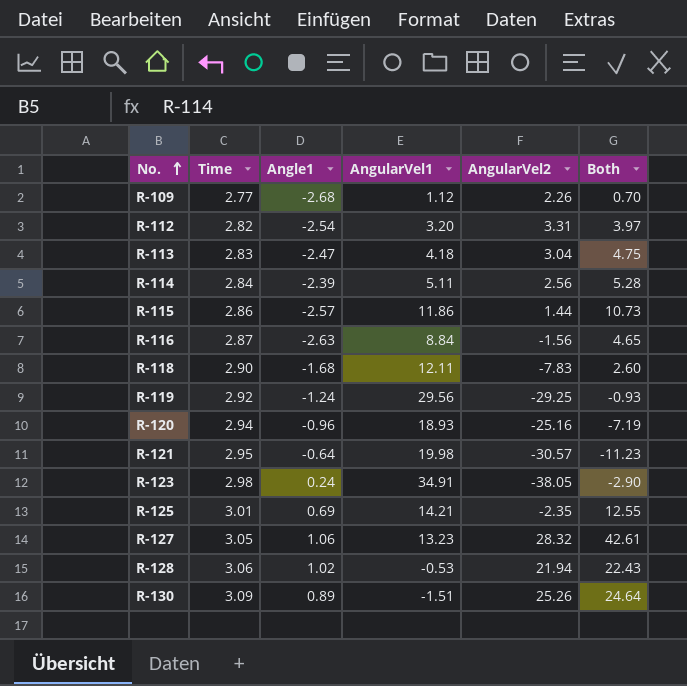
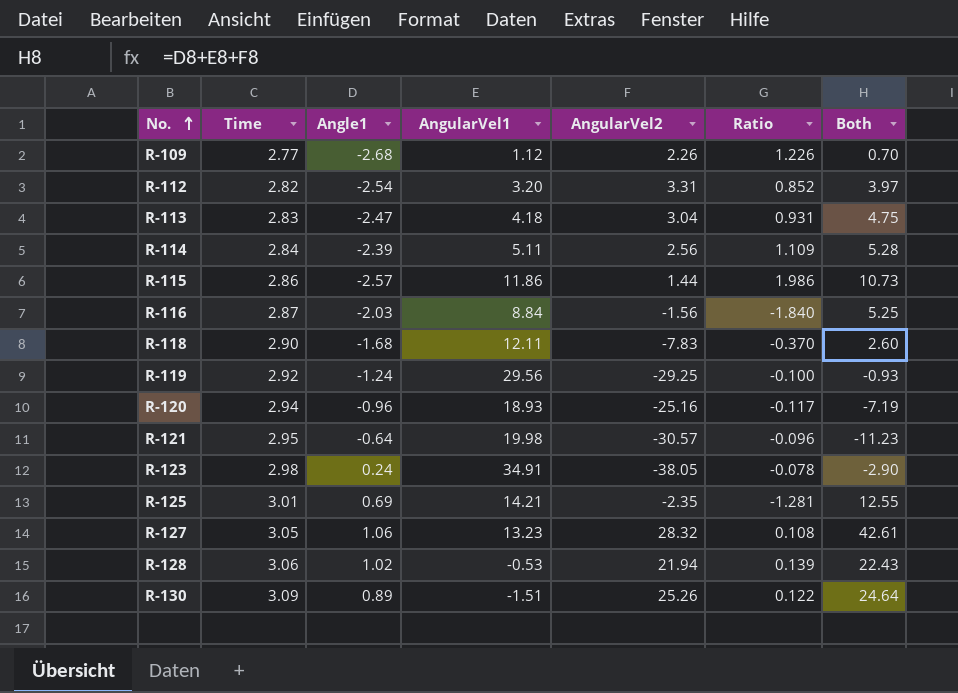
column Ratio | formula: none -> [Time] / [AngularVel2]
R-116 | Angle1: -2.63 -> -2.03
R-116 | Both: 4.65 -> 5.25

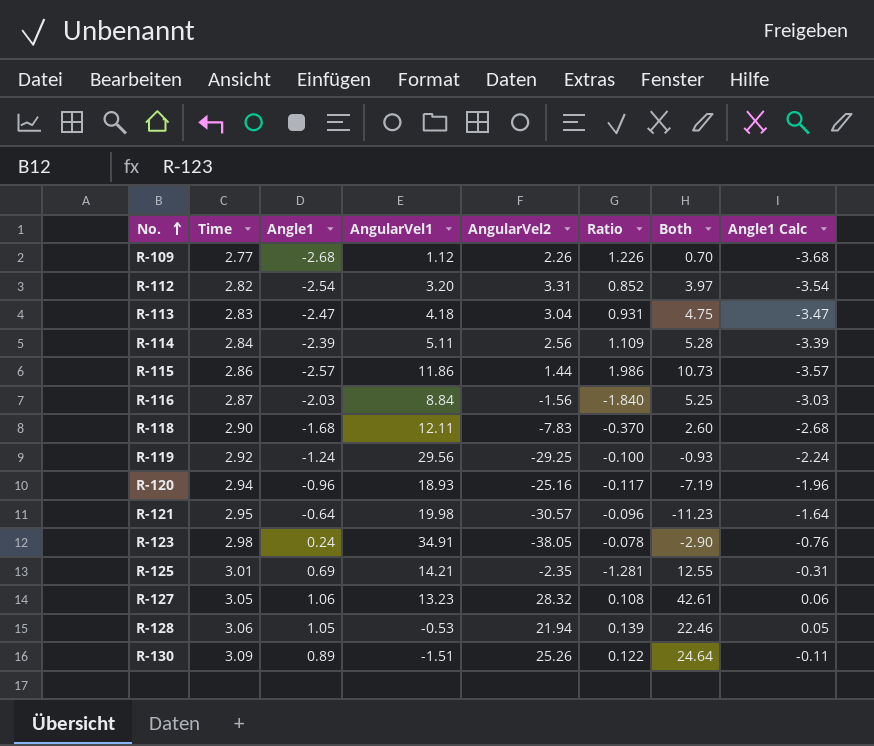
column Angle1 Calc | formula: none -> [Angle1] - 1
R-128 | Angle1: 1.02 -> 1.05
R-128 | Both: 22.43 -> 22.46

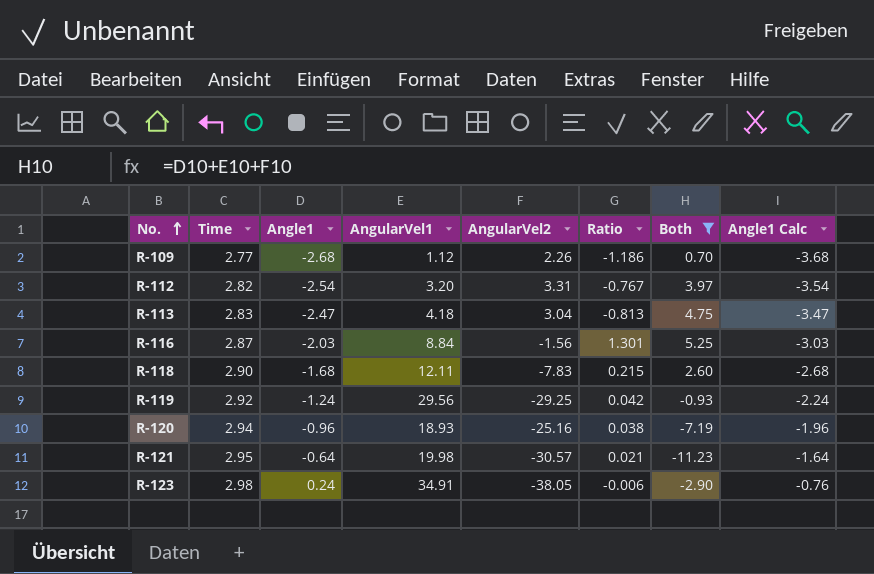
filter: none -> Both <= 5.25
column Ratio | formula: [Time] / [AngularVel2] -> [Angle1] / [AngularVel2]

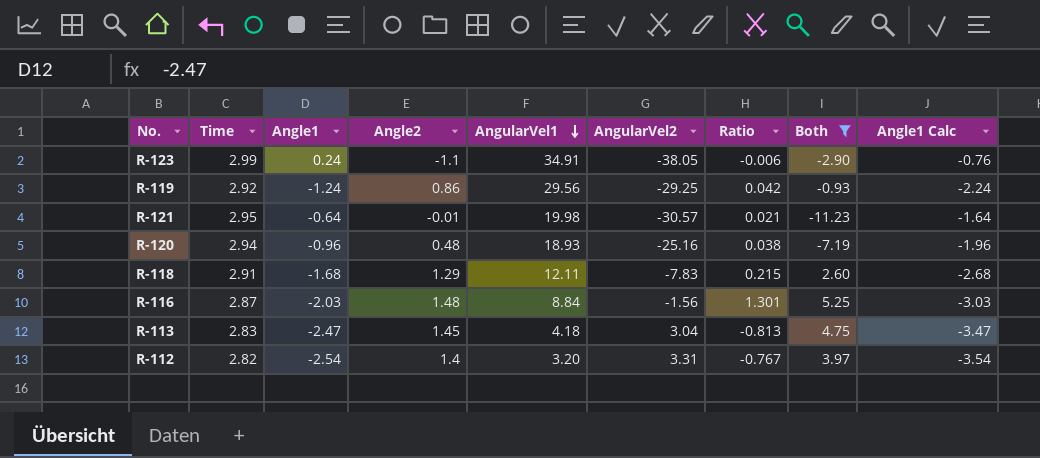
row order: No. ascending -> AngularVel1 descending
column Angle2 | position: none -> 4
row R-109: 2.77 | -2.68 | 1.12 | 2.26 | -1.186 | 0.70 | -3.68 -> none
R-123 | Time: 2.98 -> 2.99
R-118 | Time: 2.90 -> 2.91

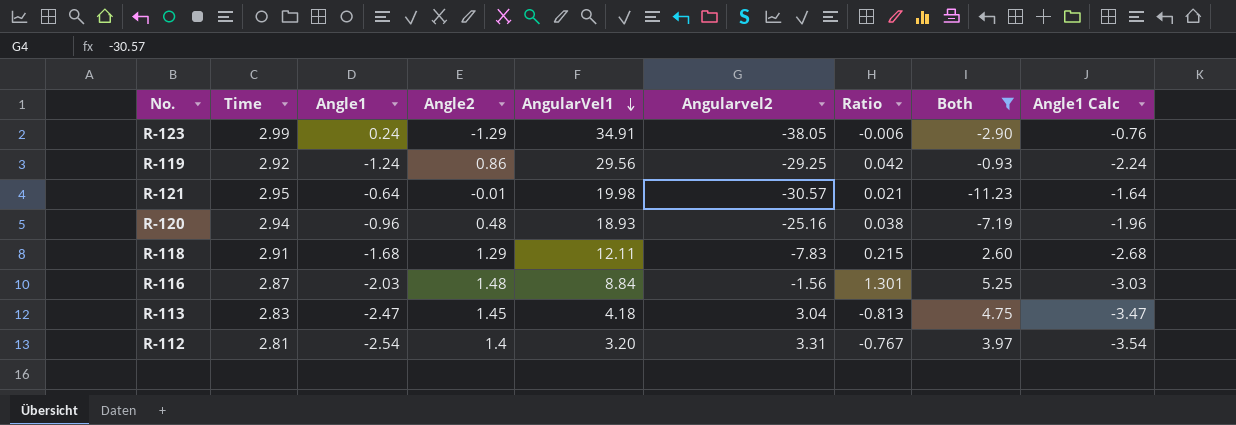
column name: AngularVel2 -> Angularvel2
R-123 | Angle2: -1.1 -> -1.29
R-112 | Time: 2.82 -> 2.81

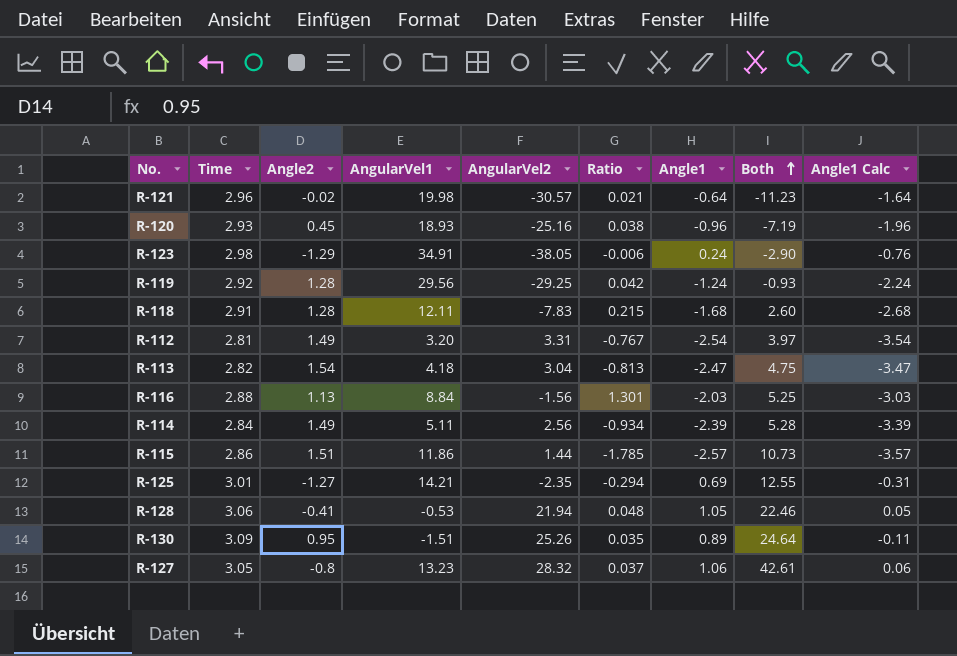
filter: Both <= 5.25 -> none
row order: AngularVel1 descending -> Both ascending
column name: Angularvel2 -> AngularVel2
column Angle1 | position: 3 -> 7
R-121 | Time: 2.95 -> 2.96
R-121 | Angle2: -0.01 -> -0.02
R-120 | Time: 2.94 -> 2.93
R-120 | Angle2: 0.48 -> 0.45
R-123 | Time: 2.99 -> 2.98
R-119 | Angle2: 0.86 -> 1.28
R-118 | Angle2: 1.29 -> 1.28
R-112 | Angle2: 1.4 -> 1.49
R-113 | Time: 2.83 -> 2.82
R-113 | Angle2: 1.45 -> 1.54
R-116 | Time: 2.87 -> 2.88
R-116 | Angle2: 1.48 -> 1.13

